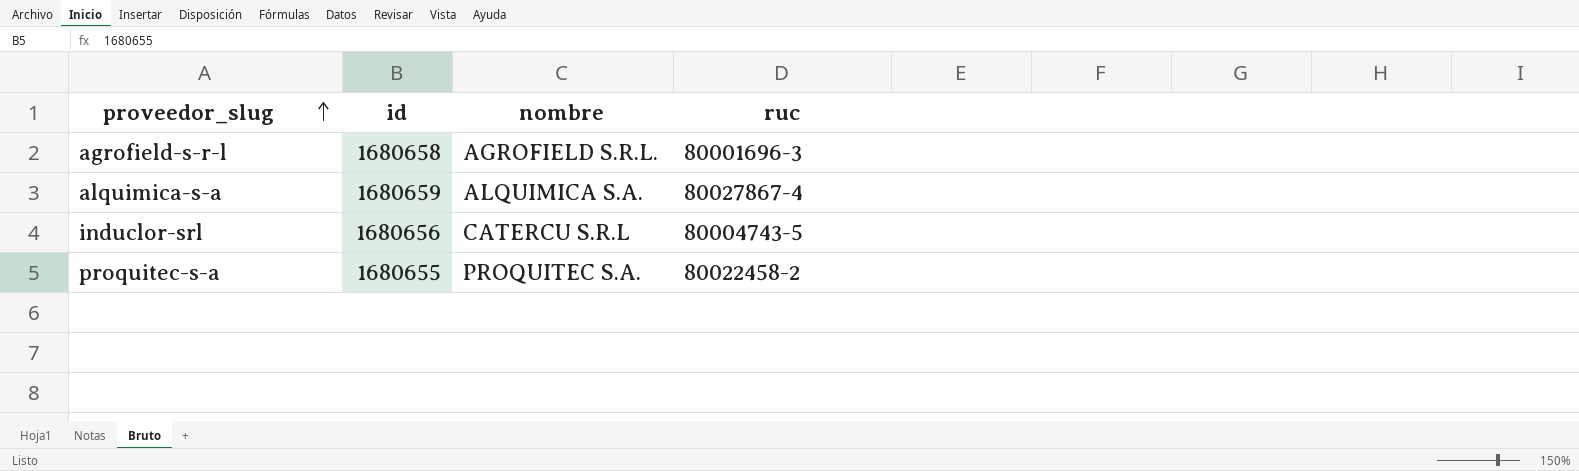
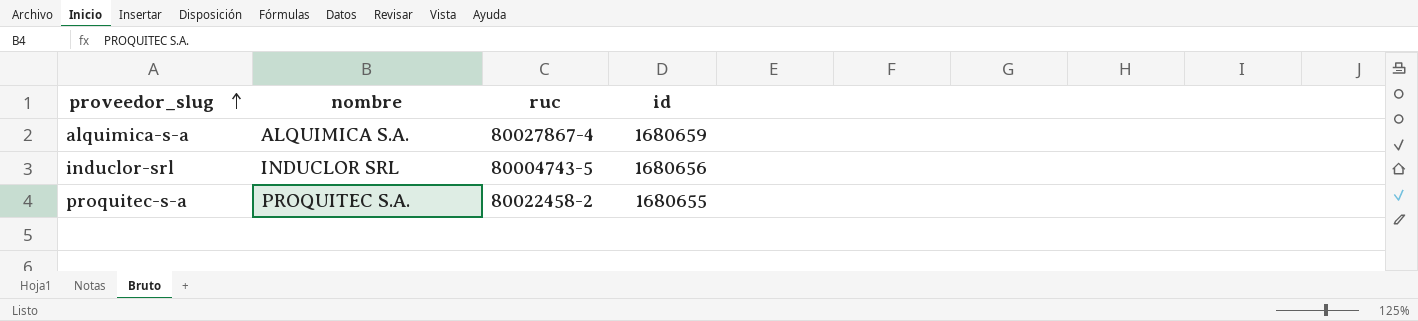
column id | position: 2 -> 4
row agrofield-s-r-l: 1680658 | AGROFIELD S.R.L. | 80001696-3 -> none
induclor-srl | nombre: CATERCU S.R.L -> INDUCLOR SRL

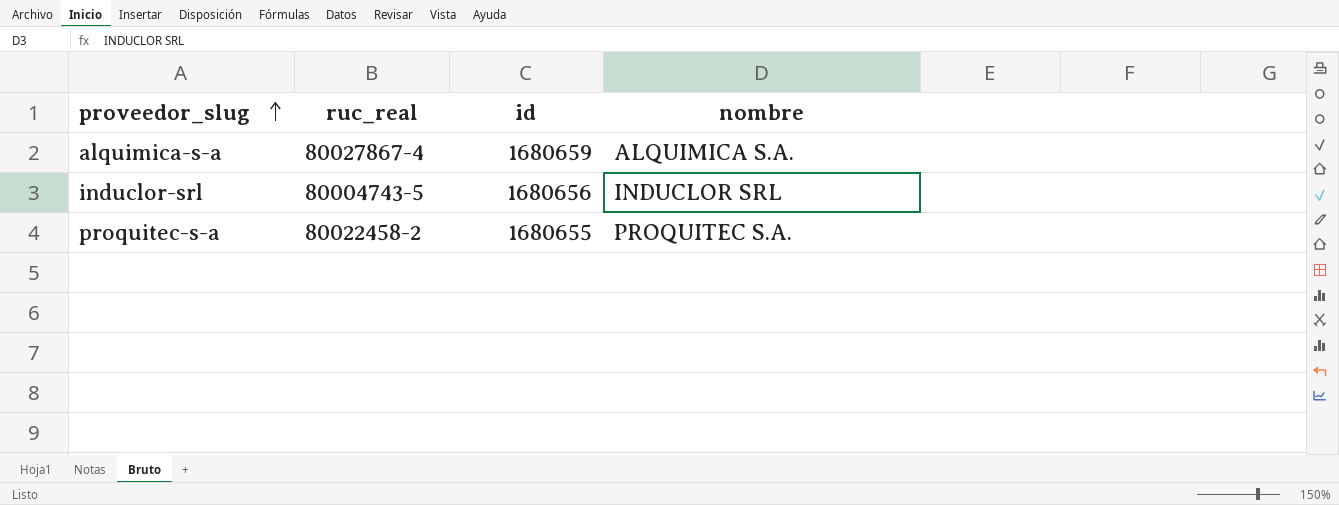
column name: ruc -> ruc_real
column nombre | position: 2 -> 4

